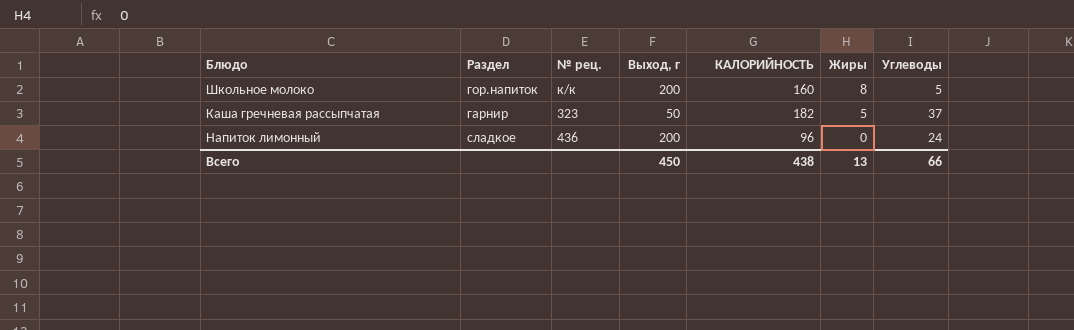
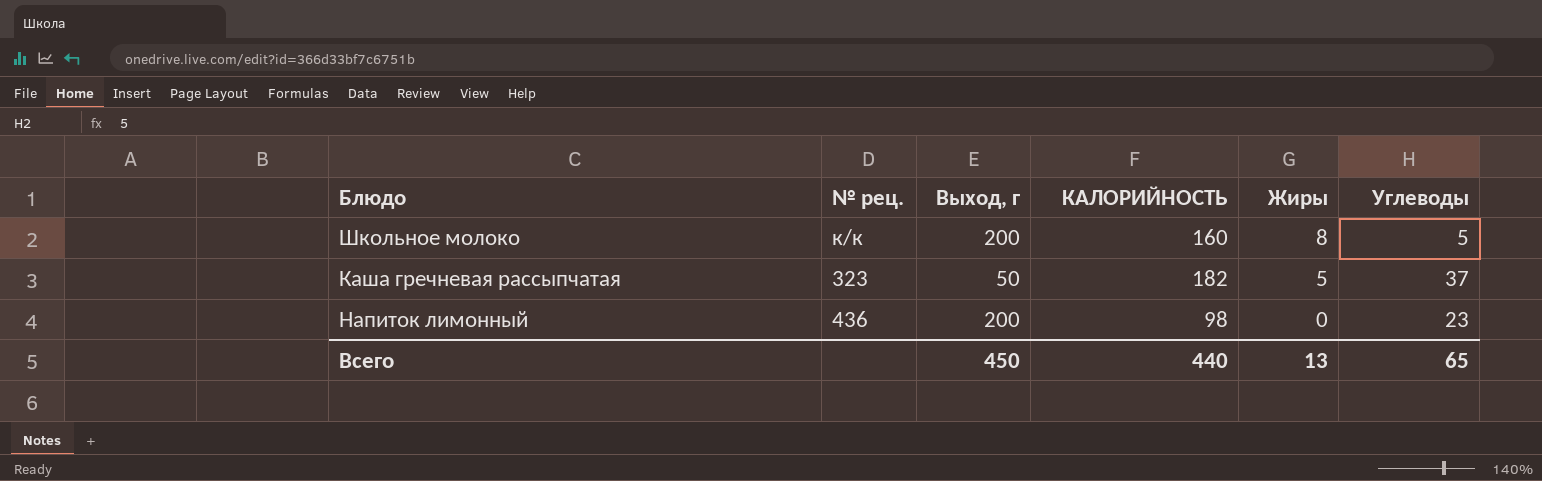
column Раздел | position: 2 -> none
Напиток лимонный | КАЛОРИЙНОСТЬ: 96 -> 98
Напиток лимонный | Углеводы: 24 -> 23
Всего | КАЛОРИЙНОСТЬ: 438 -> 440
Всего | Углеводы: 66 -> 65

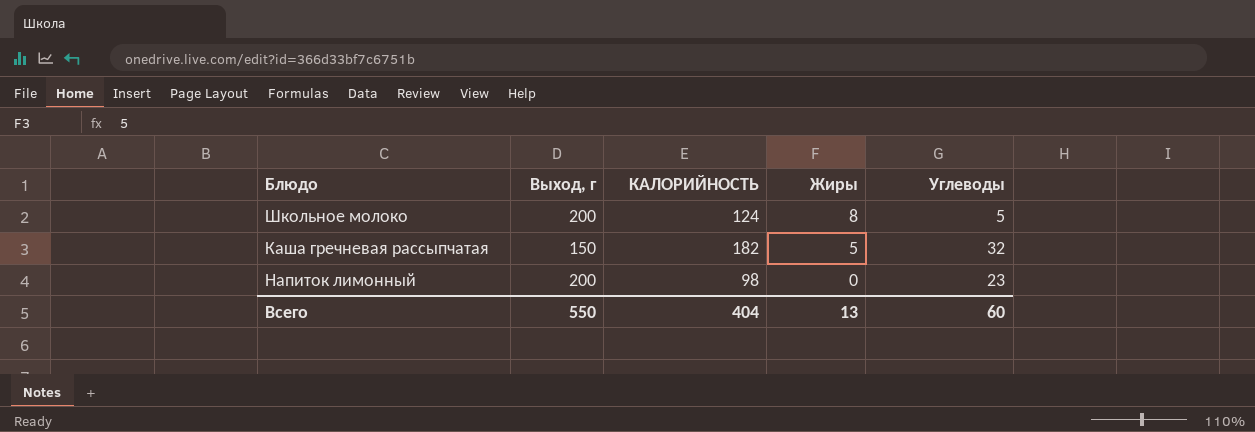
column № рец. | position: 2 -> none
Школьное молоко | КАЛОРИЙНОСТЬ: 160 -> 124
Каша гречневая рассыпчатая | Выход, г: 50 -> 150
Каша гречневая рассыпчатая | Углеводы: 37 -> 32
Всего | Выход, г: 450 -> 550
Всего | КАЛОРИЙНОСТЬ: 440 -> 404
Всего | Углеводы: 65 -> 60

